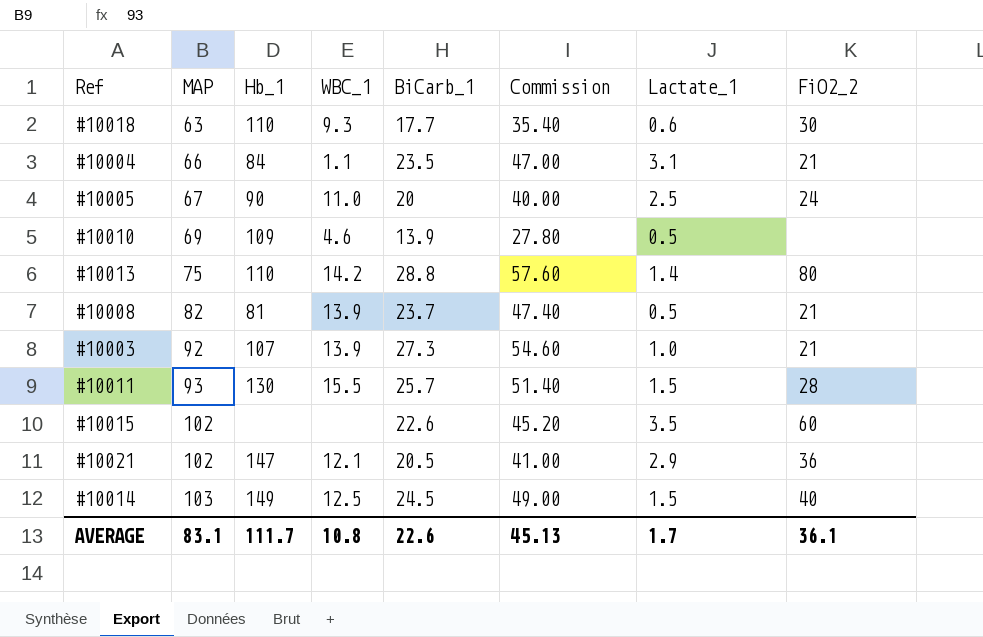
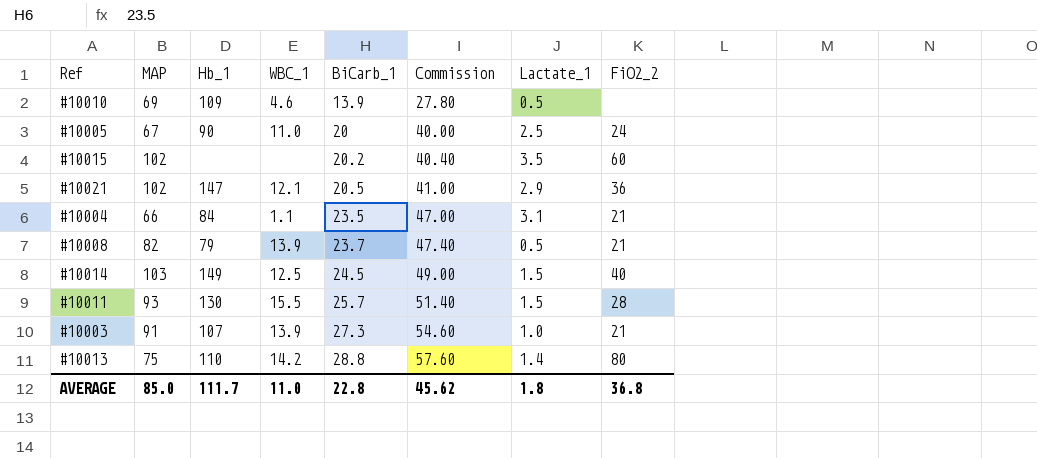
row order: MAP ascending -> BiCarb_1 ascending
row #10018: 63 | 110 | 9.3 | 17.7 | 35.40 | 0.6 | 30 -> none
#10015 | BiCarb_1: 22.6 -> 20.2
#10015 | Commission: 45.20 -> 40.40
#10008 | Hb_1: 81 -> 79
#10003 | MAP: 92 -> 91
AVERAGE | MAP: 83.1 -> 85.0
AVERAGE | WBC_1: 10.8 -> 11.0
AVERAGE | BiCarb_1: 22.6 -> 22.8
AVERAGE | Commission: 45.13 -> 45.62
AVERAGE | Lactate_1: 1.7 -> 1.8
AVERAGE | FiO2_2: 36.1 -> 36.8

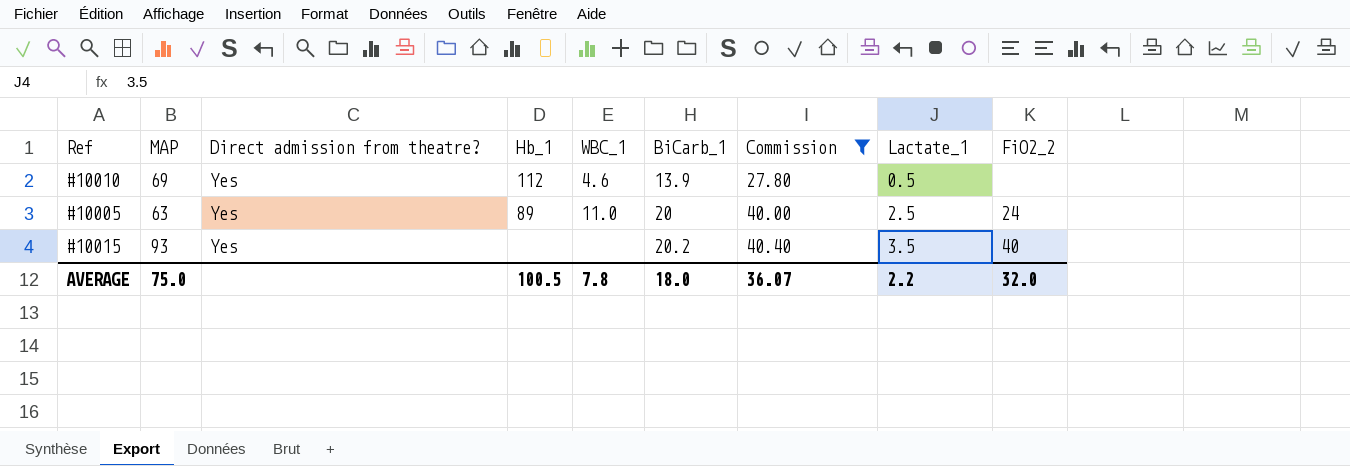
filter: none -> Commission <= 40.40
column Direct admission from theatre? | position: none -> 3
#10010 | Hb_1: 109 -> 112
#10005 | MAP: 67 -> 63
#10005 | Hb_1: 90 -> 89
#10015 | MAP: 102 -> 93
#10015 | FiO2_2: 60 -> 40
AVERAGE | MAP: 85.0 -> 75.0
AVERAGE | Hb_1: 111.7 -> 100.5
AVERAGE | WBC_1: 11.0 -> 7.8
AVERAGE | BiCarb_1: 22.8 -> 18.0
AVERAGE | Commission: 45.62 -> 36.07
AVERAGE | Lactate_1: 1.8 -> 2.2
AVERAGE | FiO2_2: 36.8 -> 32.0

